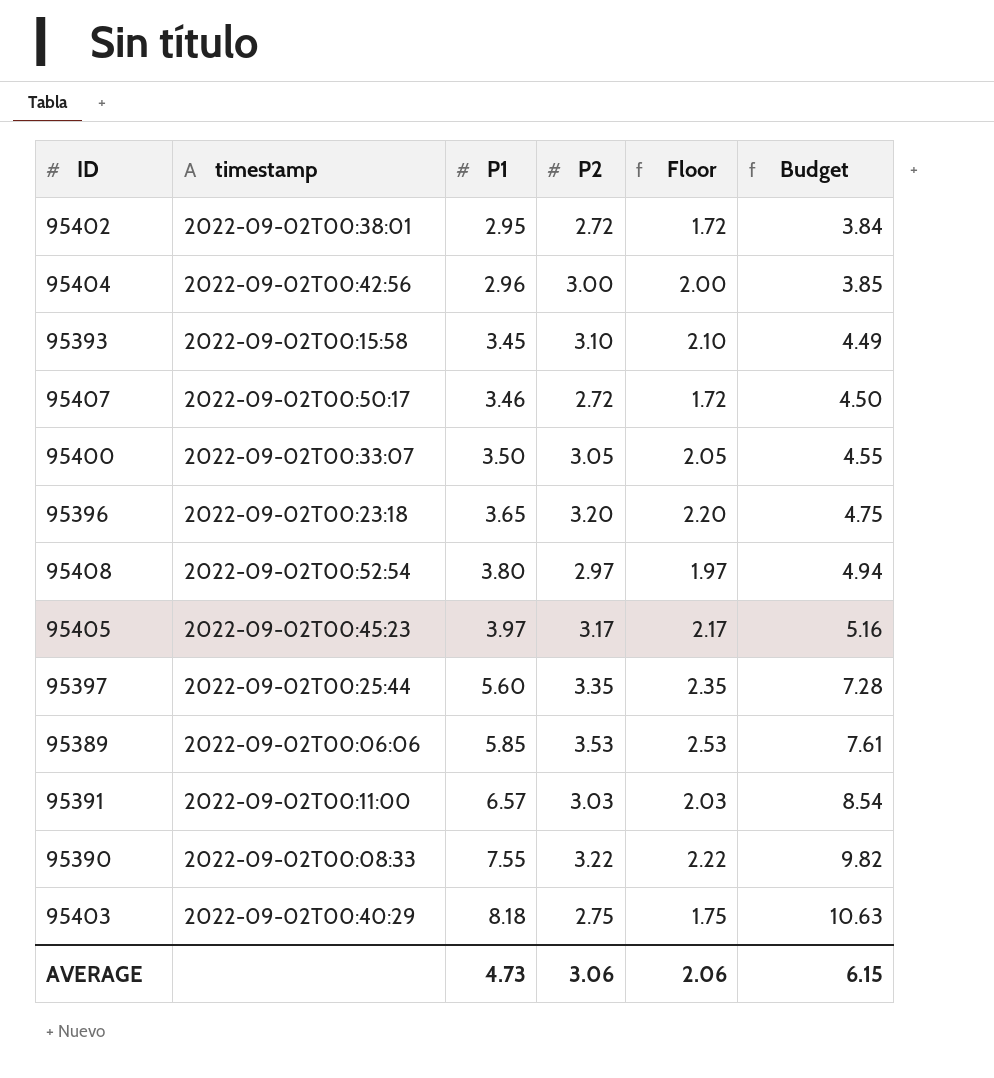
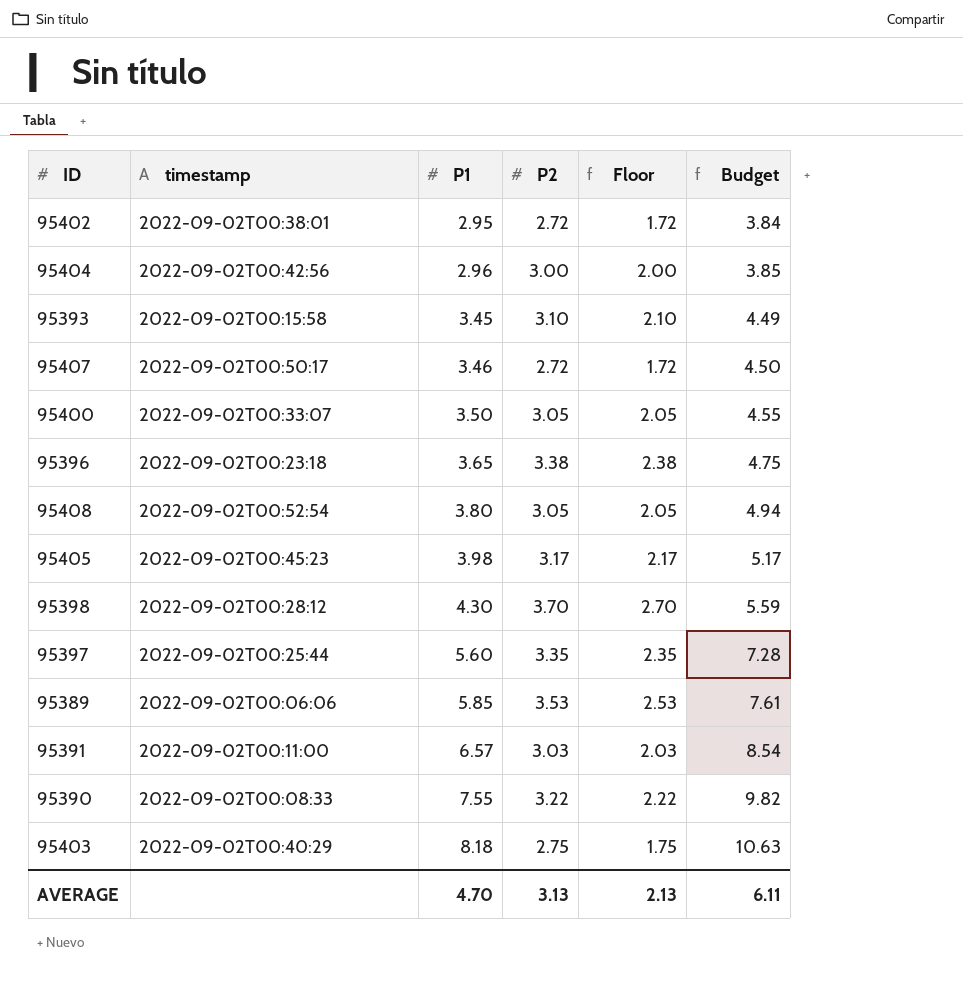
95396 | P2: 3.20 -> 3.38
95396 | Floor: 2.20 -> 2.38
95408 | P2: 2.97 -> 3.05
95408 | Floor: 1.97 -> 2.05
95405 | P1: 3.97 -> 3.98
95405 | Budget: 5.16 -> 5.17
row 95398: none -> 2022-09-02T00:28:12 | 4.30 | 3.70 | 2.70 | 5.59
AVERAGE | P1: 4.73 -> 4.70
AVERAGE | P2: 3.06 -> 3.13
AVERAGE | Floor: 2.06 -> 2.13
AVERAGE | Budget: 6.15 -> 6.11

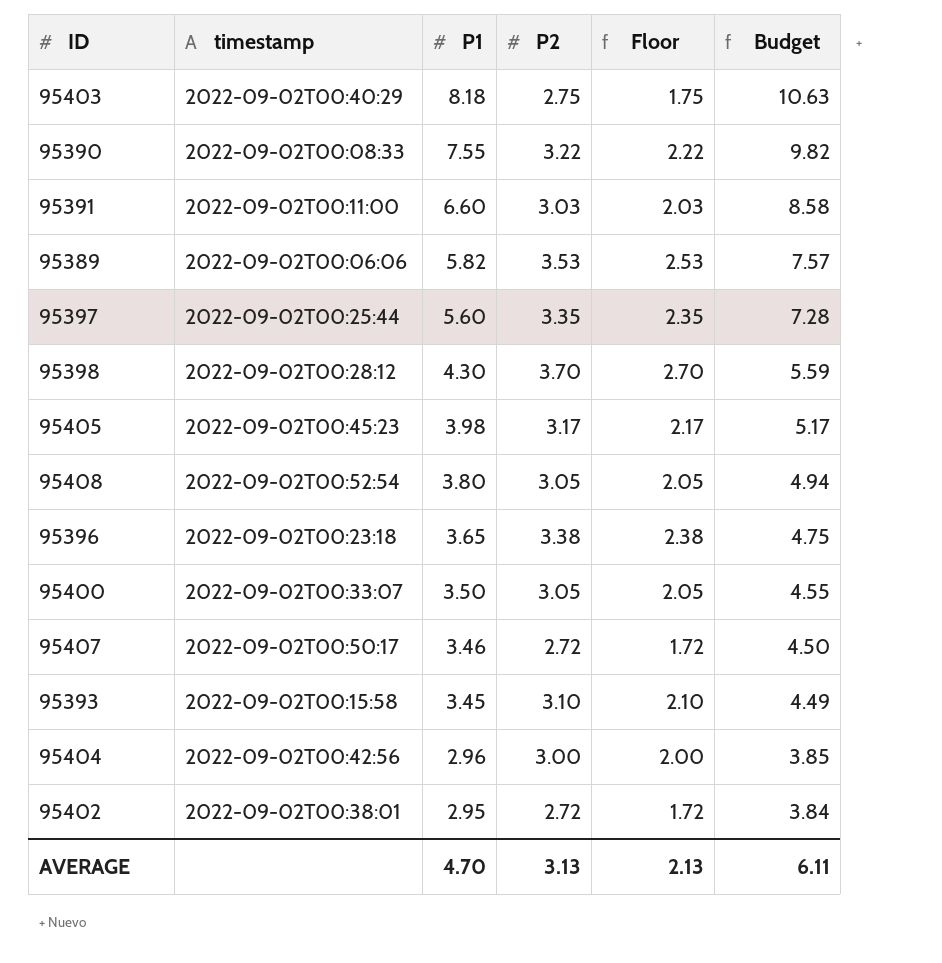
row order: P1 ascending -> P1 descending
95391 | P1: 6.57 -> 6.60
95391 | Budget: 8.54 -> 8.58
95389 | P1: 5.85 -> 5.82
95389 | Budget: 7.61 -> 7.57

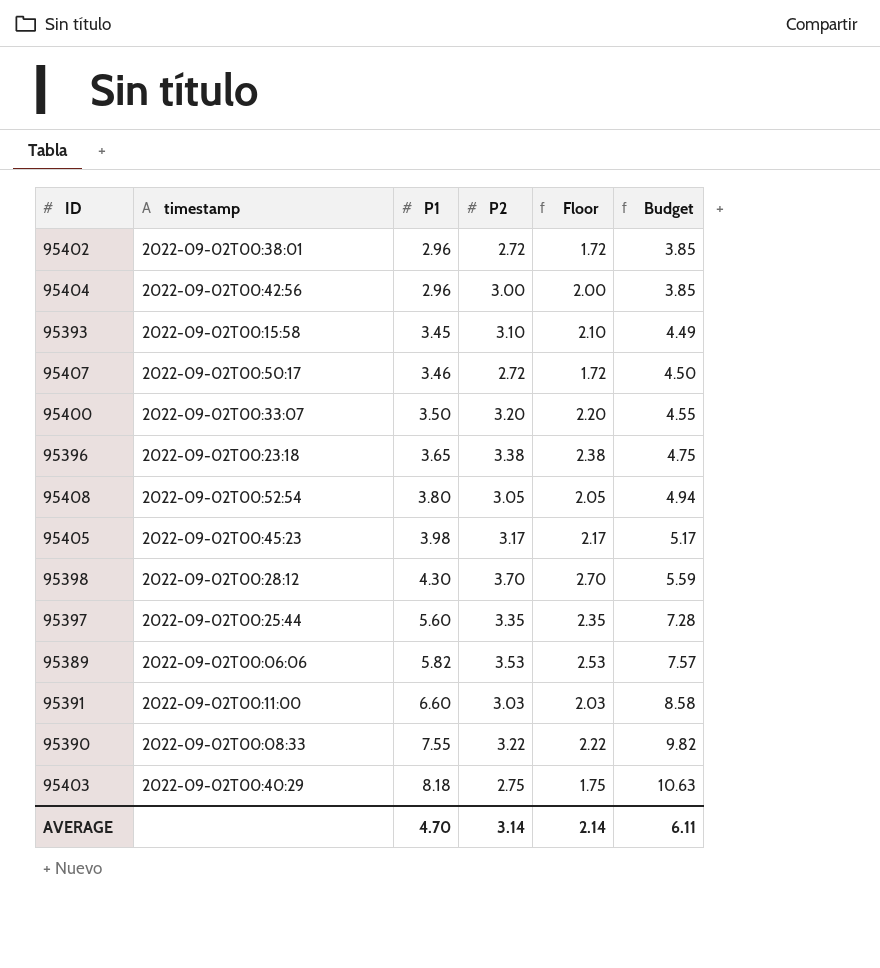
row order: P1 descending -> P1 ascending
95402 | P1: 2.95 -> 2.96
95402 | Budget: 3.84 -> 3.85
95400 | P2: 3.05 -> 3.20
95400 | Floor: 2.05 -> 2.20
AVERAGE | P2: 3.13 -> 3.14
AVERAGE | Floor: 2.13 -> 2.14

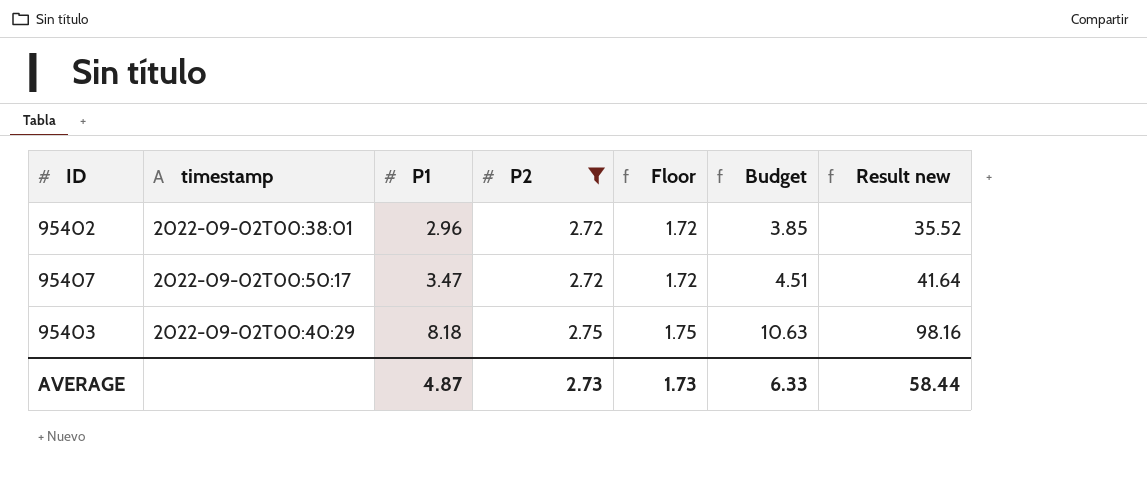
filter: none -> P2 <= 2.75
column Result new | formula: none -> [P1] * 12
95407 | P1: 3.46 -> 3.47
95407 | Budget: 4.50 -> 4.51
AVERAGE | P1: 4.70 -> 4.87
AVERAGE | P2: 3.14 -> 2.73
AVERAGE | Floor: 2.14 -> 1.73
AVERAGE | Budget: 6.11 -> 6.33

